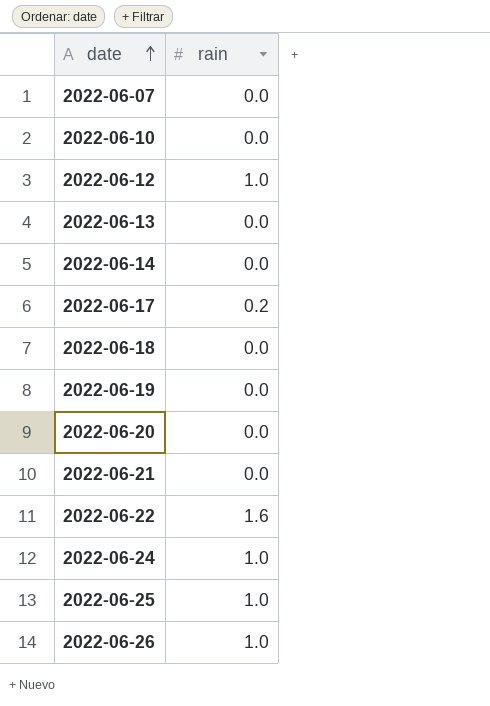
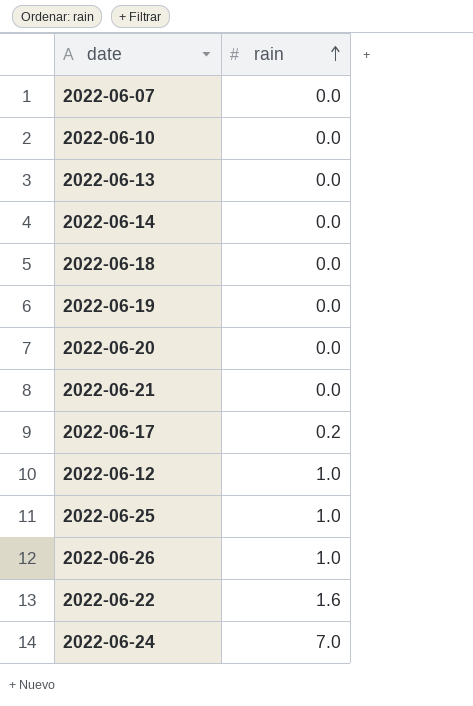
row order: date ascending -> rain ascending
2022-06-24 | rain: 1.0 -> 7.0

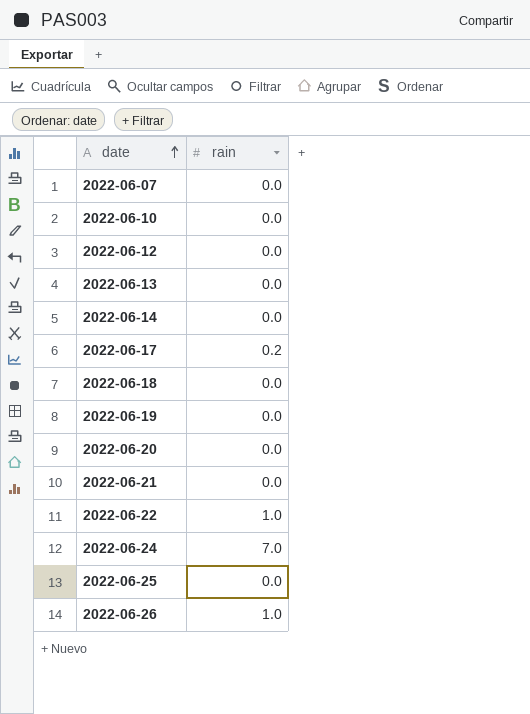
row order: rain ascending -> date ascending
2022-06-12 | rain: 1.0 -> 0.0
2022-06-22 | rain: 1.6 -> 1.0
2022-06-25 | rain: 1.0 -> 0.0

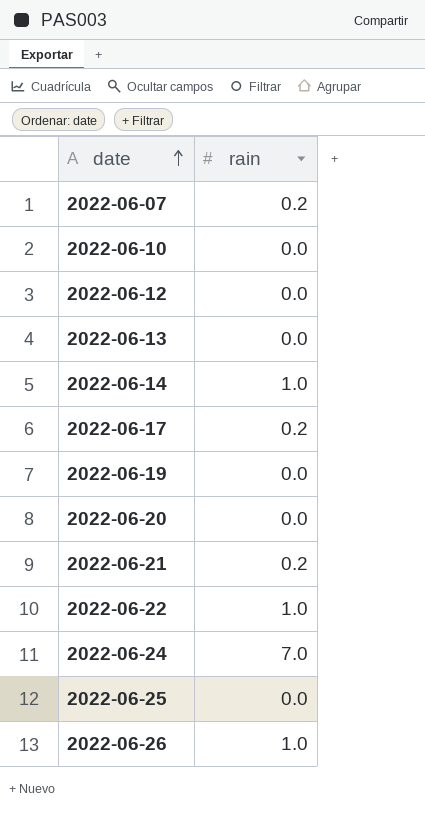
row 2022-06-18: 0.0 -> none
2022-06-07 | rain: 0.0 -> 0.2
2022-06-14 | rain: 0.0 -> 1.0
2022-06-21 | rain: 0.0 -> 0.2

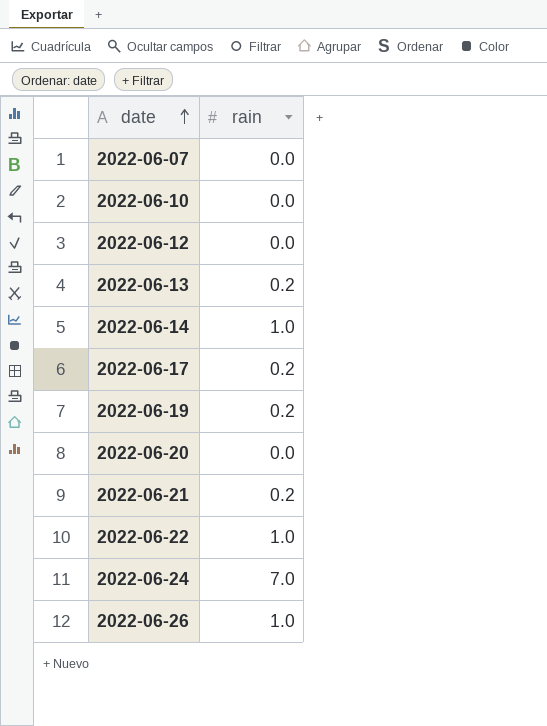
row 2022-06-25: 0.0 -> none
2022-06-07 | rain: 0.2 -> 0.0
2022-06-13 | rain: 0.0 -> 0.2
2022-06-19 | rain: 0.0 -> 0.2

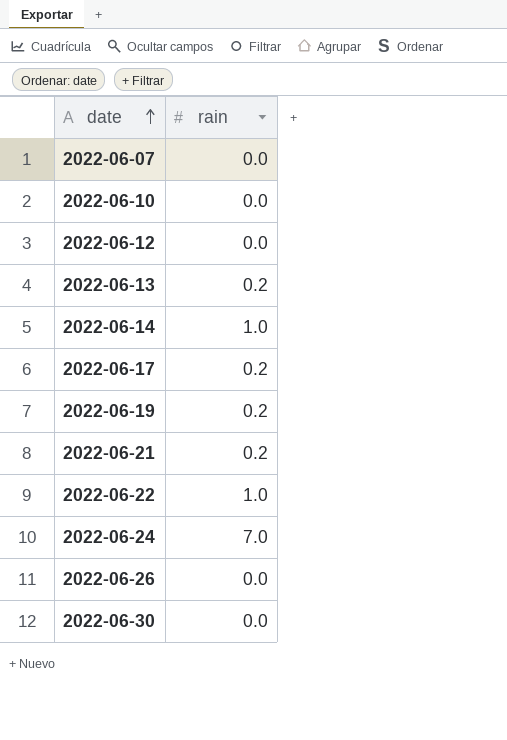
row 2022-06-20: 0.0 -> none
2022-06-26 | rain: 1.0 -> 0.0
row 2022-06-30: none -> 0.0

